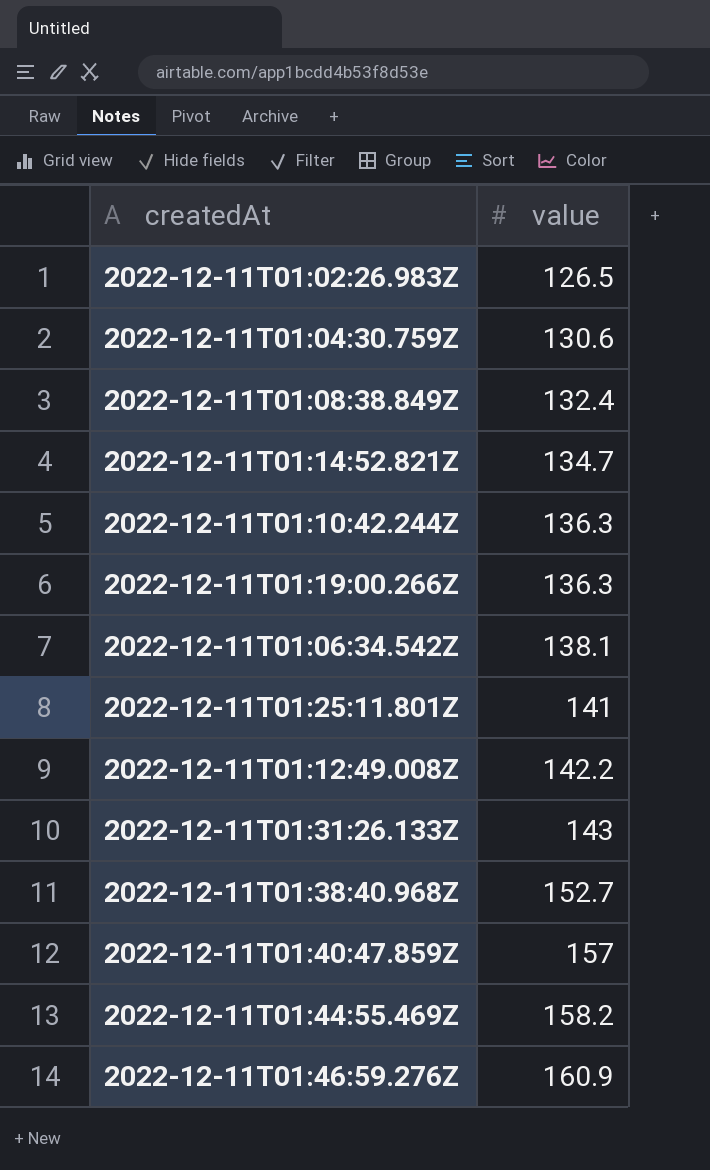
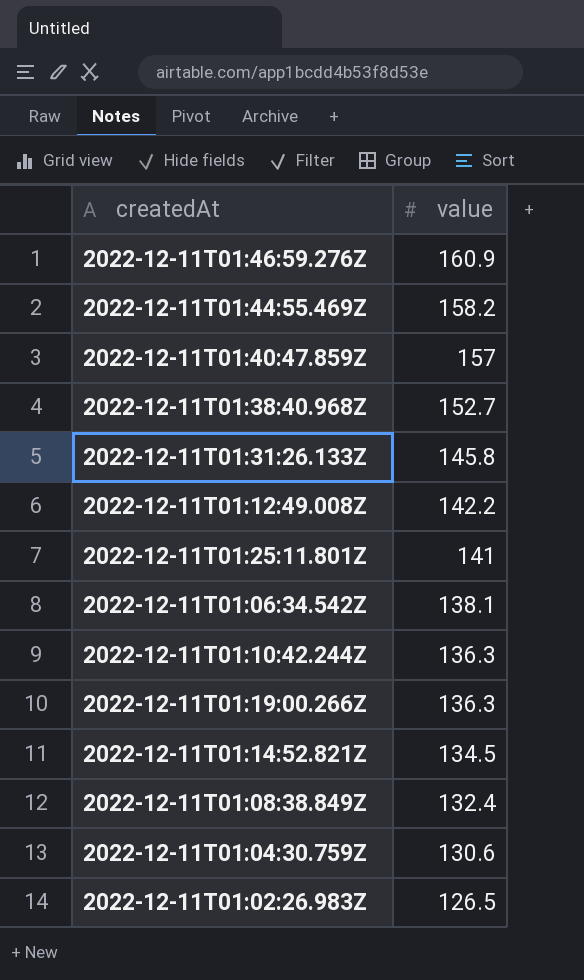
row order: value ascending -> value descending
2022-12-11T01:31:26.133Z | value: 143 -> 145.8
2022-12-11T01:14:52.821Z | value: 134.7 -> 134.5

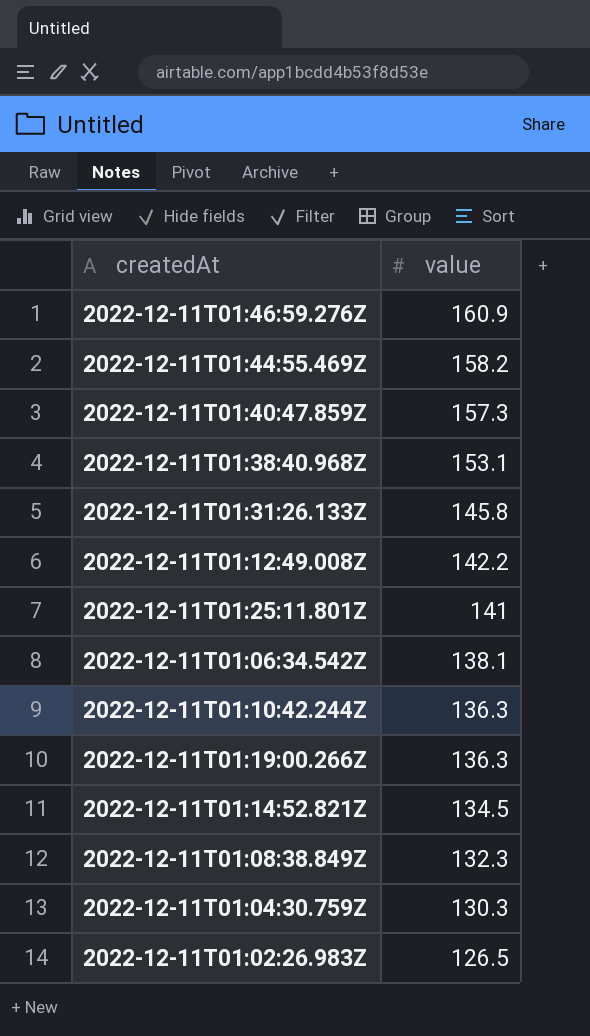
2022-12-11T01:40:47.859Z | value: 157 -> 157.3
2022-12-11T01:38:40.968Z | value: 152.7 -> 153.1
2022-12-11T01:08:38.849Z | value: 132.4 -> 132.3
2022-12-11T01:04:30.759Z | value: 130.6 -> 130.3

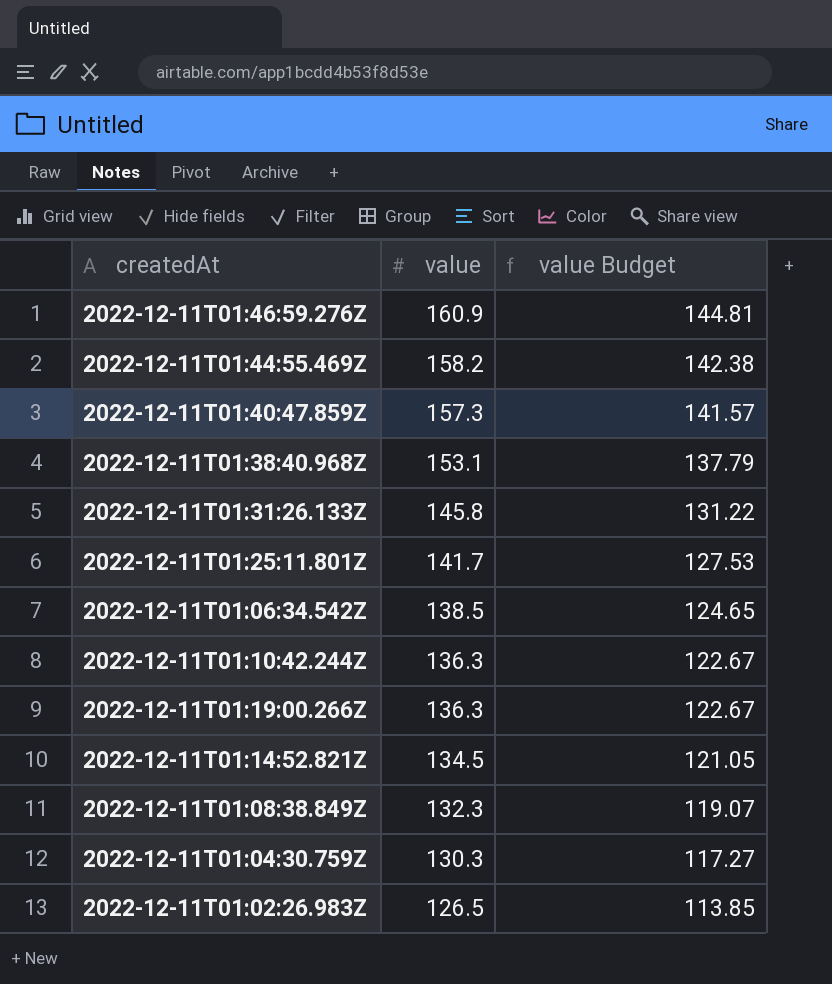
column value Budget | formula: none -> [value] * 0.9
row 2022-12-11T01:12:49.008Z: 142.2 -> none
2022-12-11T01:25:11.801Z | value: 141 -> 141.7
2022-12-11T01:06:34.542Z | value: 138.1 -> 138.5

